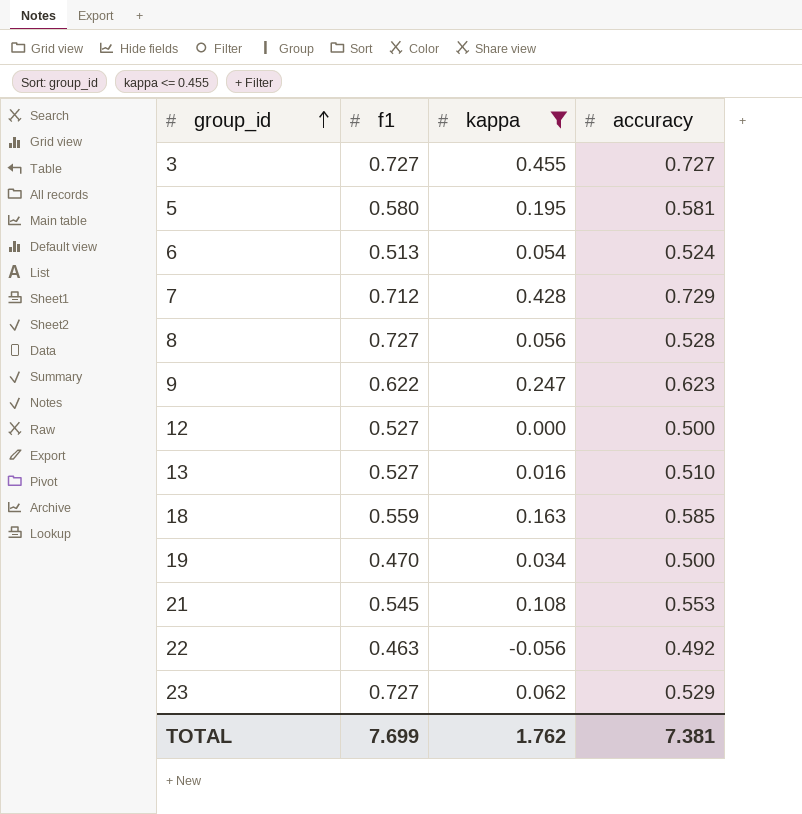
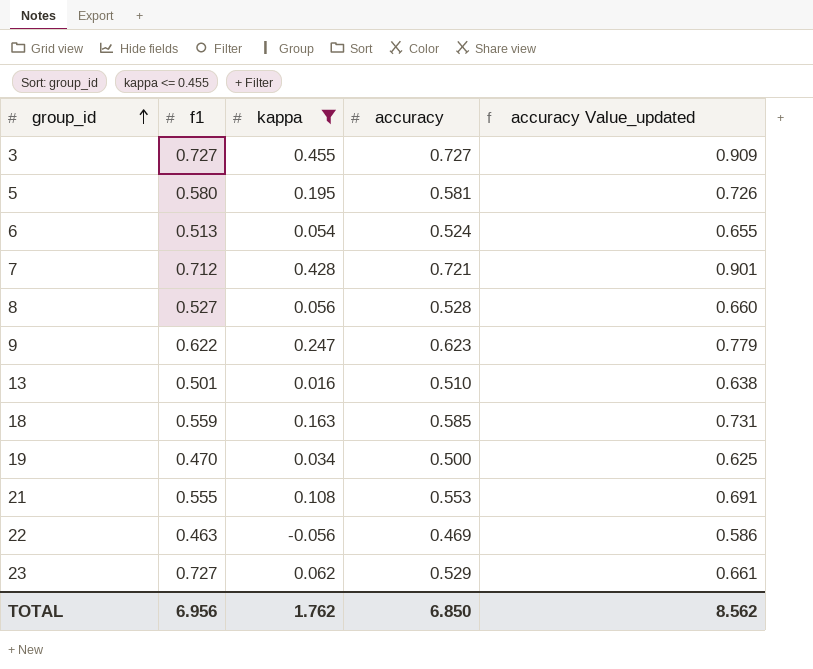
column accuracy Value_updated | formula: none -> [accuracy] * 1.25
row 12: 0.527 | 0.000 | 0.500 -> none
7 | accuracy: 0.729 -> 0.721
8 | f1: 0.727 -> 0.527
13 | f1: 0.527 -> 0.501
21 | f1: 0.545 -> 0.555
22 | accuracy: 0.492 -> 0.469
TOTAL | f1: 7.699 -> 6.956
TOTAL | accuracy: 7.381 -> 6.850

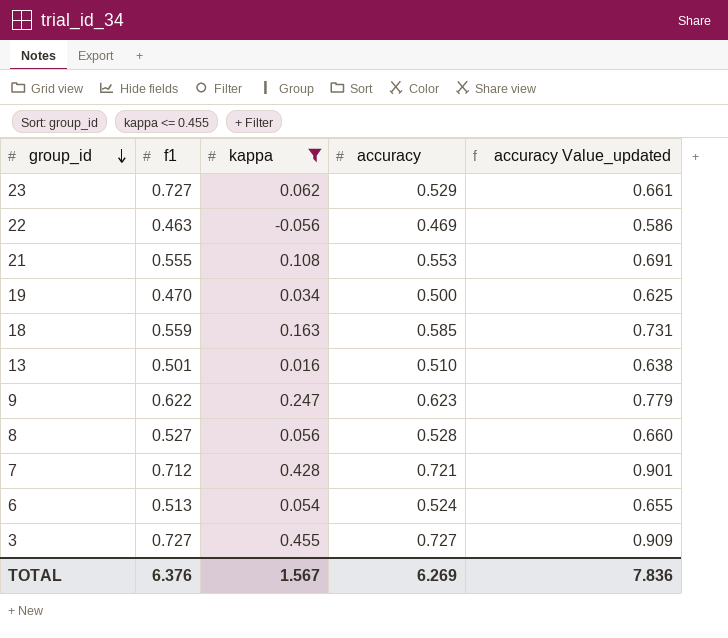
row order: group_id ascending -> group_id descending
row 5: 0.580 | 0.195 | 0.581 | 0.726 -> none
TOTAL | f1: 6.956 -> 6.376
TOTAL | kappa: 1.762 -> 1.567
TOTAL | accuracy: 6.850 -> 6.269
TOTAL | accuracy Value_updated: 8.562 -> 7.836

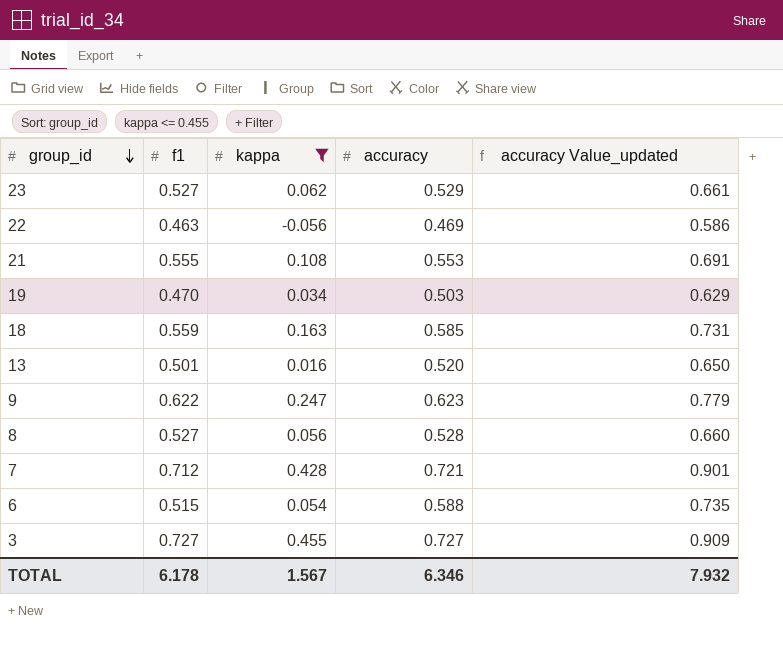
23 | f1: 0.727 -> 0.527
19 | accuracy: 0.500 -> 0.503
19 | accuracy Value_updated: 0.625 -> 0.629
13 | accuracy: 0.510 -> 0.520
13 | accuracy Value_updated: 0.638 -> 0.650
6 | f1: 0.513 -> 0.515
6 | accuracy: 0.524 -> 0.588
6 | accuracy Value_updated: 0.655 -> 0.735
TOTAL | f1: 6.376 -> 6.178
TOTAL | accuracy: 6.269 -> 6.346
TOTAL | accuracy Value_updated: 7.836 -> 7.932

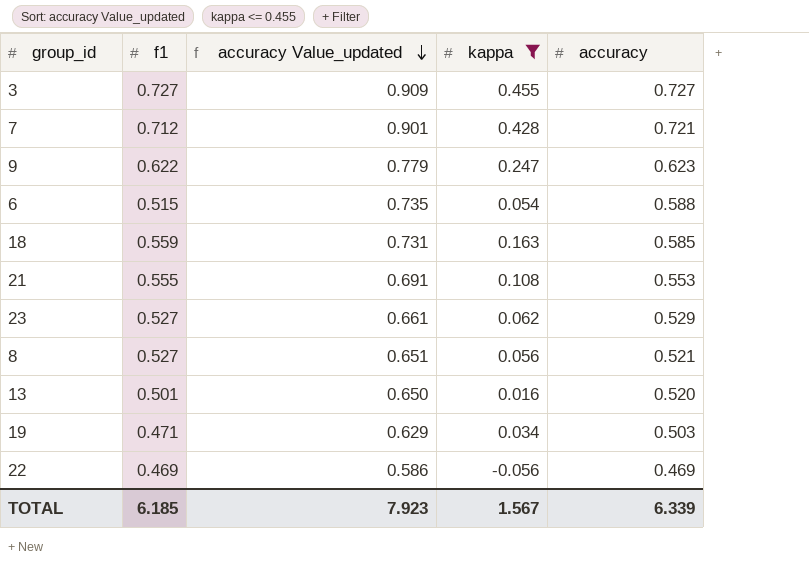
row order: group_id descending -> accuracy Value_updated descending
column accuracy Value_updated | position: 5 -> 3
8 | accuracy Value_updated: 0.660 -> 0.651
8 | accuracy: 0.528 -> 0.521
19 | f1: 0.470 -> 0.471
22 | f1: 0.463 -> 0.469
TOTAL | f1: 6.178 -> 6.185
TOTAL | accuracy Value_updated: 7.932 -> 7.923
TOTAL | accuracy: 6.346 -> 6.339

